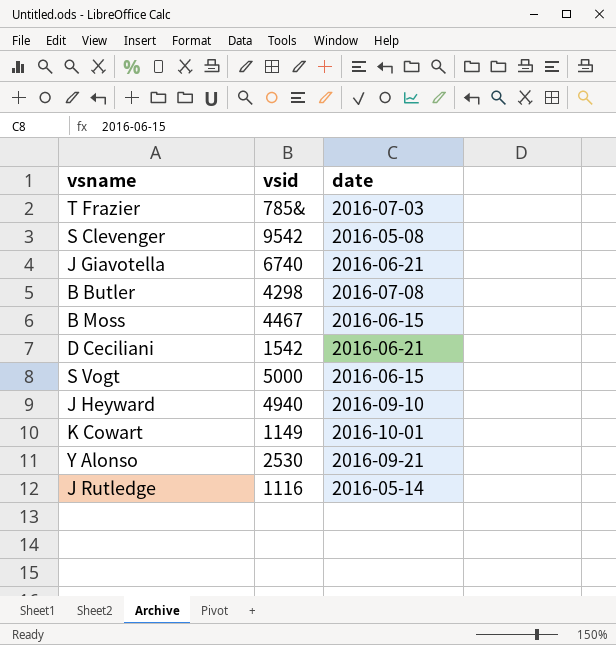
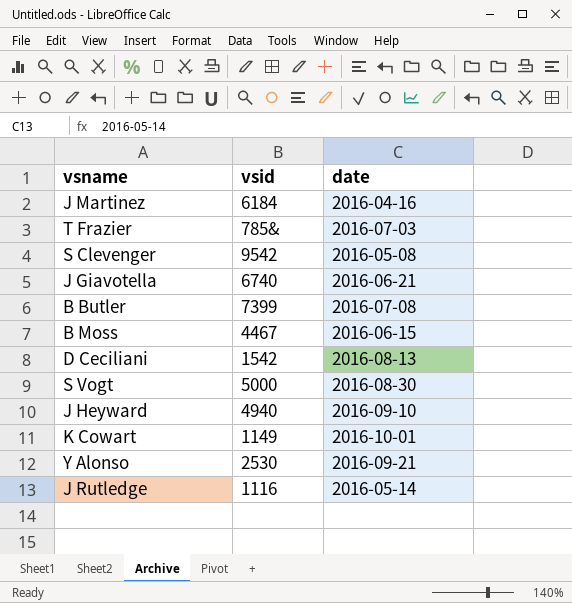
row J Martinez: none -> 6184 | 2016-04-16
B Butler | vsid: 4298 -> 7399
D Ceciliani | date: 2016-06-21 -> 2016-08-13
S Vogt | date: 2016-06-15 -> 2016-08-30

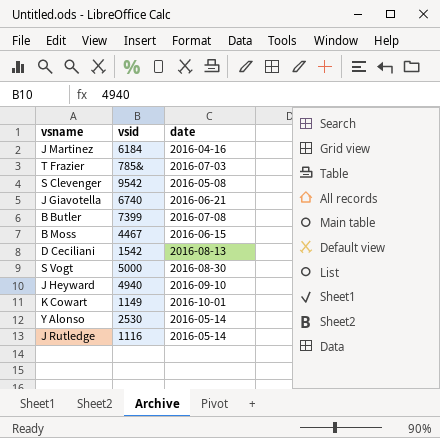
Y Alonso | date: 2016-09-21 -> 2016-05-14

